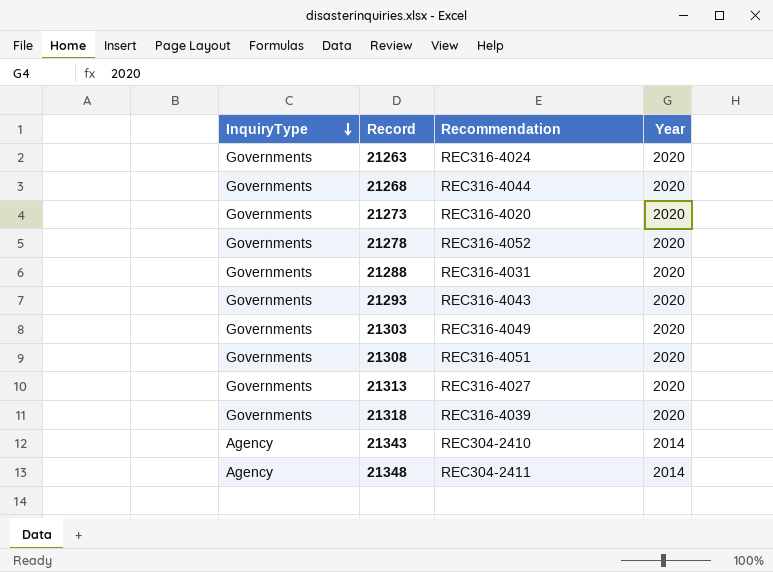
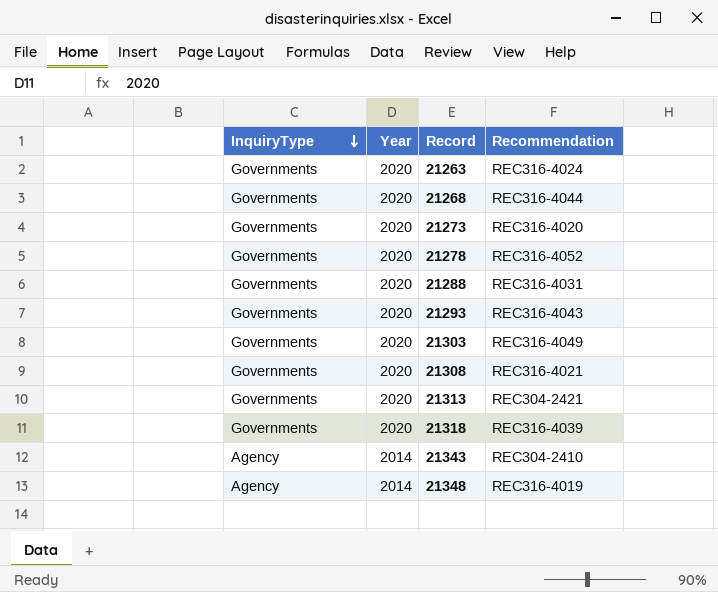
column Year | position: 4 -> 2
21308 | Recommendation: REC316-4051 -> REC316-4021
21313 | Recommendation: REC316-4027 -> REC304-2421
21348 | Recommendation: REC304-2411 -> REC316-4019

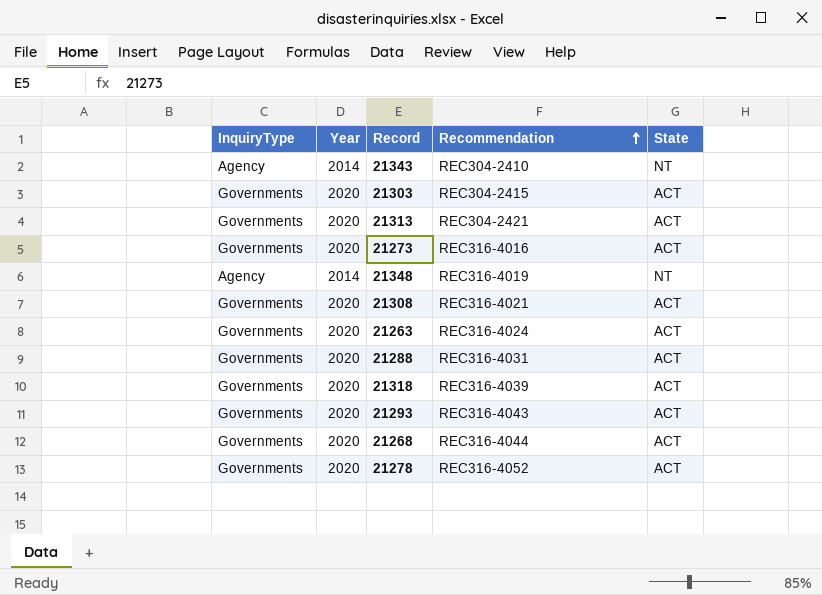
row order: InquiryType descending -> Recommendation ascending
column State | position: none -> 5
21303 | Recommendation: REC316-4049 -> REC304-2415
21273 | Recommendation: REC316-4020 -> REC316-4016

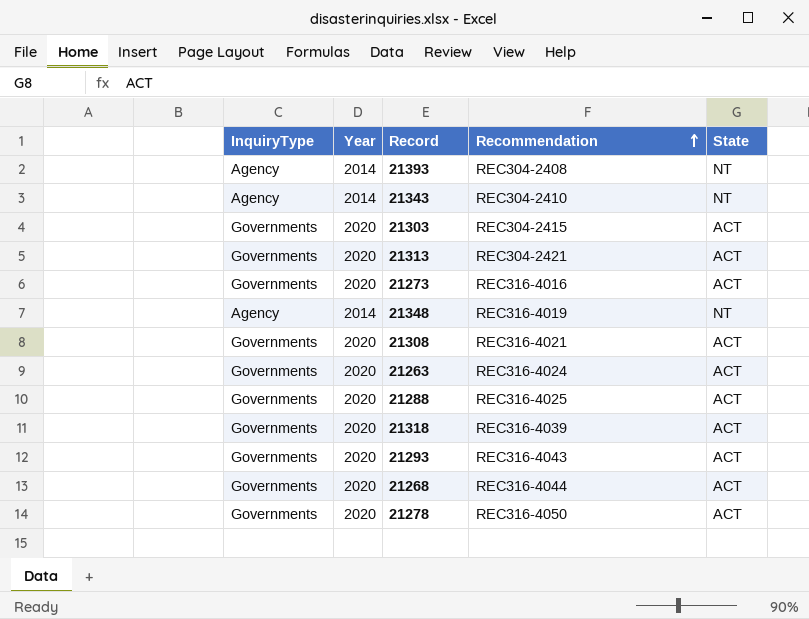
row 21393: none -> Agency | 2014 | REC304-2408 | NT
21288 | Recommendation: REC316-4031 -> REC316-4025
21278 | Recommendation: REC316-4052 -> REC316-4050

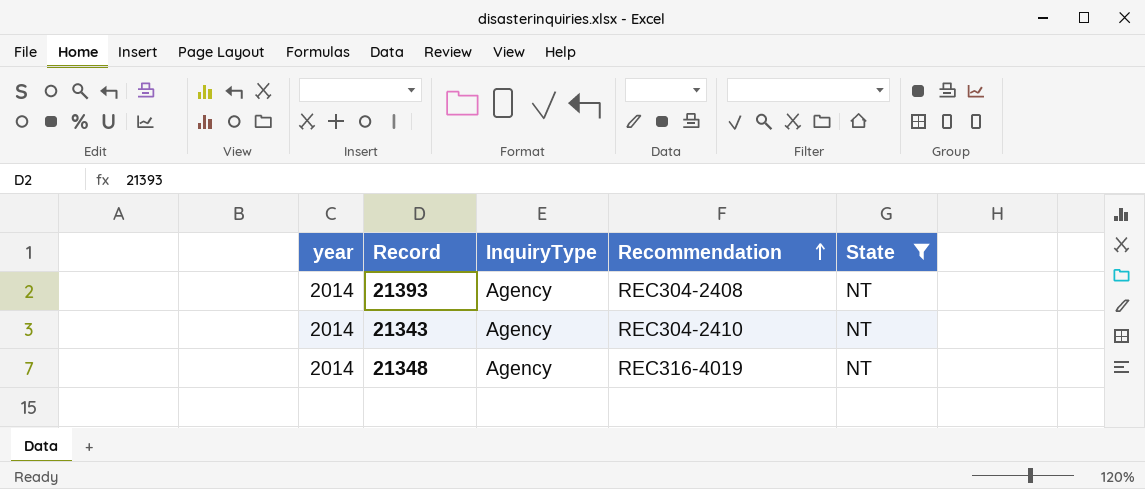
filter: none -> State = NT
column name: Year -> year
column InquiryType | position: 1 -> 3

